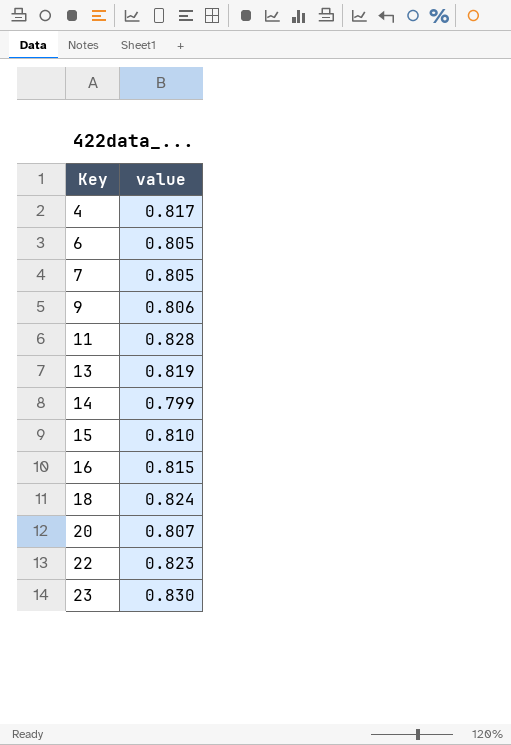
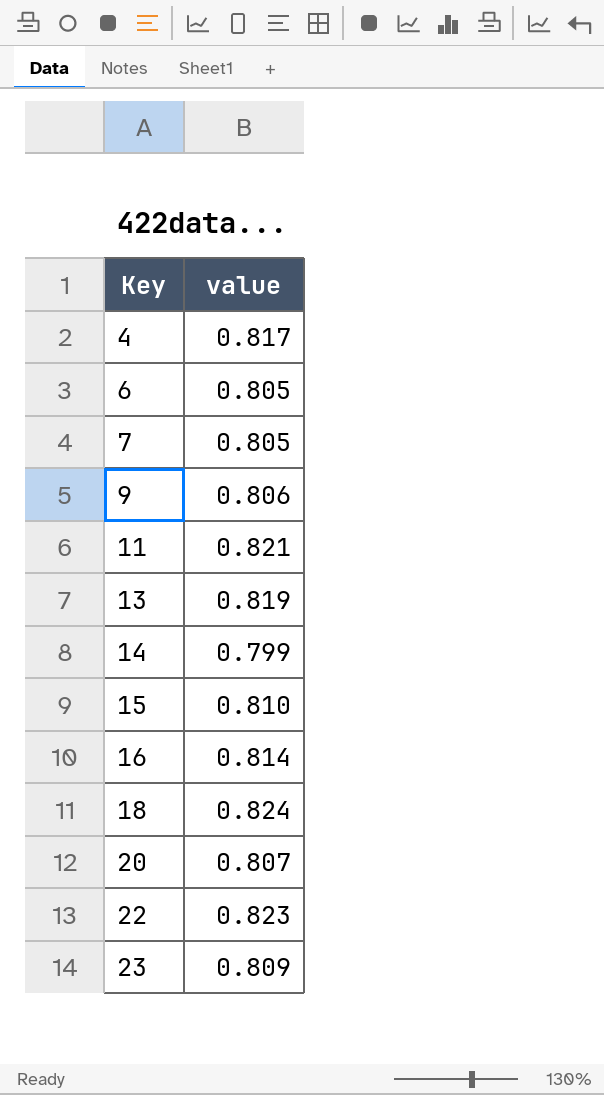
11 | value: 0.828 -> 0.821
16 | value: 0.815 -> 0.814
23 | value: 0.830 -> 0.809

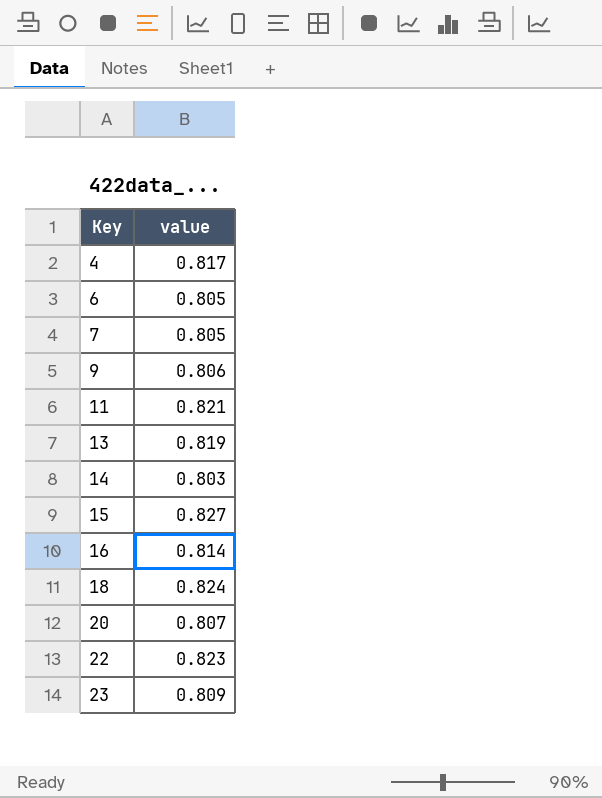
14 | value: 0.799 -> 0.803
15 | value: 0.810 -> 0.827

